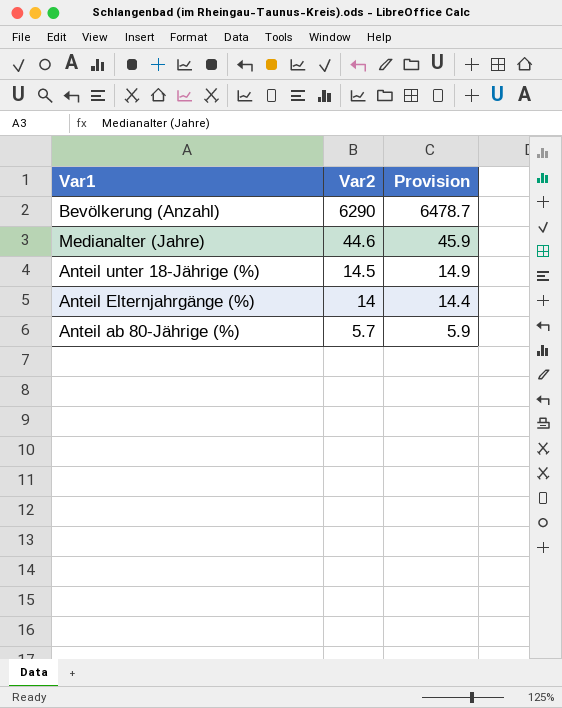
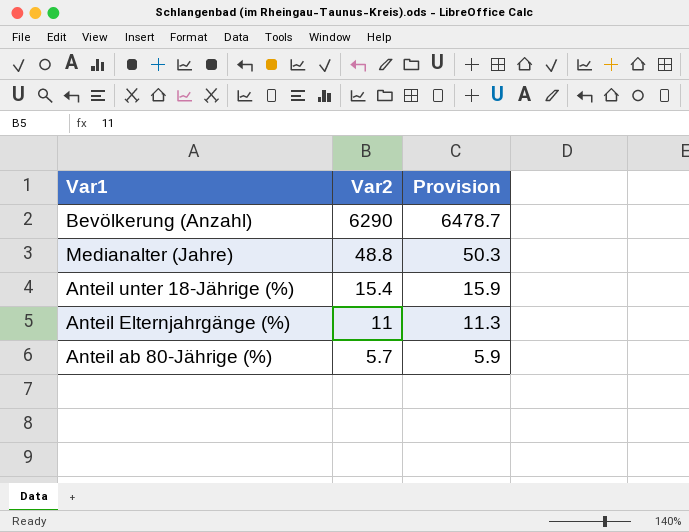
Medianalter (Jahre) | Var2: 44.6 -> 48.8
Medianalter (Jahre) | Provision: 45.9 -> 50.3
Anteil unter 18-Jährige (%) | Var2: 14.5 -> 15.4
Anteil unter 18-Jährige (%) | Provision: 14.9 -> 15.9
Anteil Elternjahrgänge (%) | Var2: 14 -> 11
Anteil Elternjahrgänge (%) | Provision: 14.4 -> 11.3

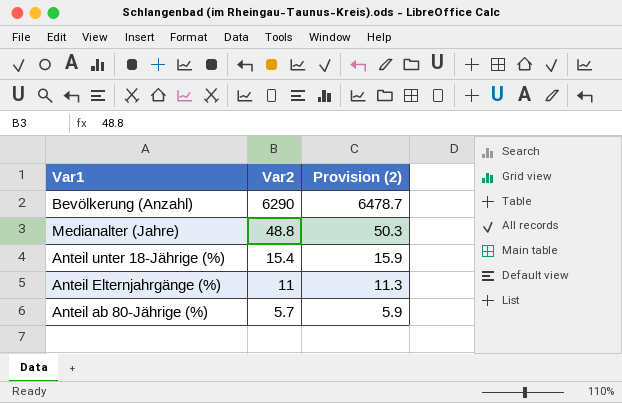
column name: Provision -> Provision (2)

